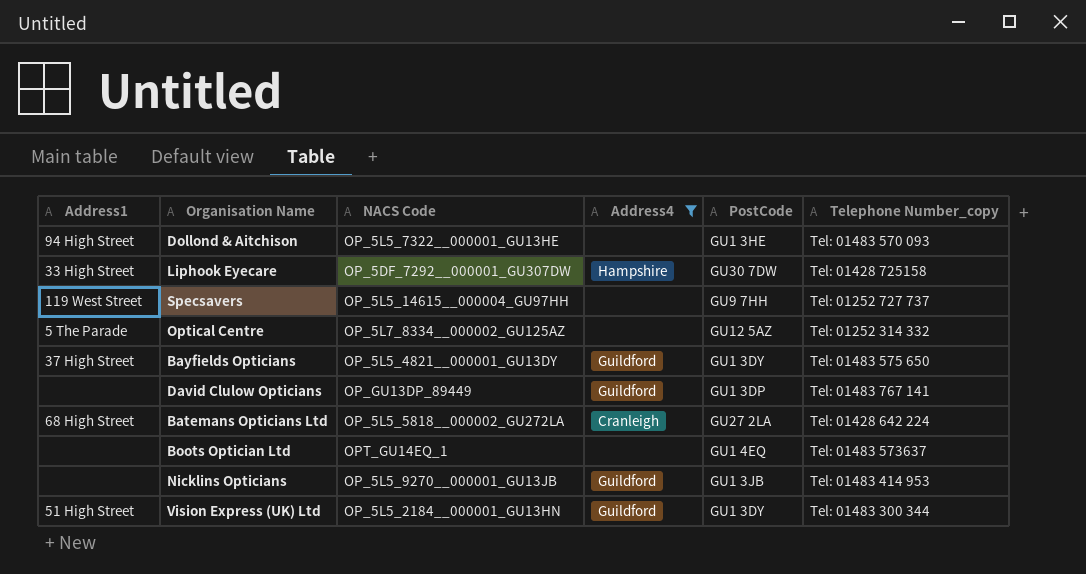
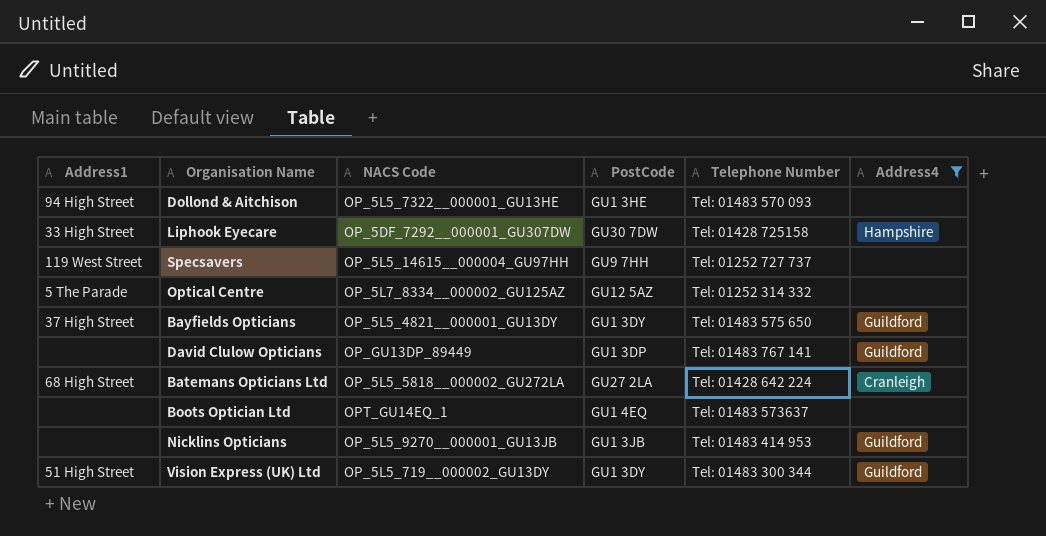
column name: Telephone Number_copy -> Telephone Number
column Address4 | position: 4 -> 6
Vision Express (UK) Ltd | NACS Code: OP_5L5_2184__000001_GU13HN -> OP_5L5_719__000002_GU13DY

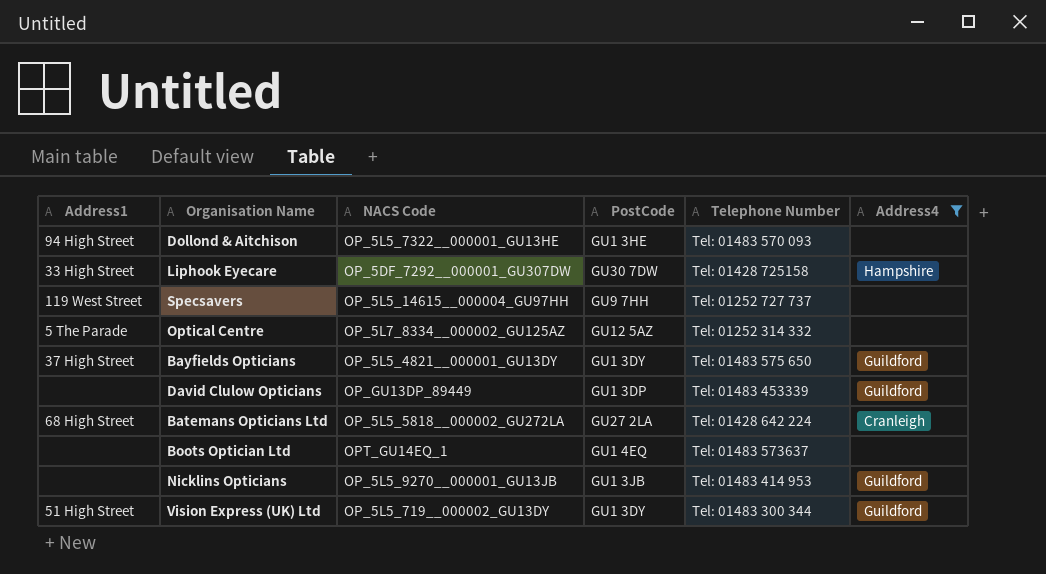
David Clulow Opticians | Telephone Number: Tel: 01483 767 141 -> Tel: 01483 453339

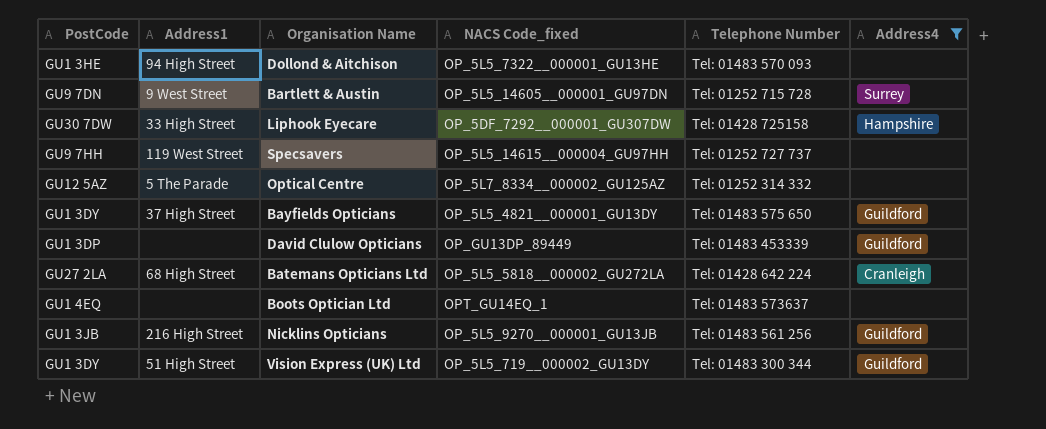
column PostCode | position: 4 -> 1
column name: NACS Code -> NACS Code_fixed
row Bartlett & Austin: none -> GU9 7DN | 9 West Street | OP_5L5_14605__000001_GU97DN | Tel: 01252 715 728 | Surrey
Nicklins Opticians | Address1: none -> 216 High Street
Nicklins Opticians | Telephone Number: Tel: 01483 414 953 -> Tel: 01483 561 256

